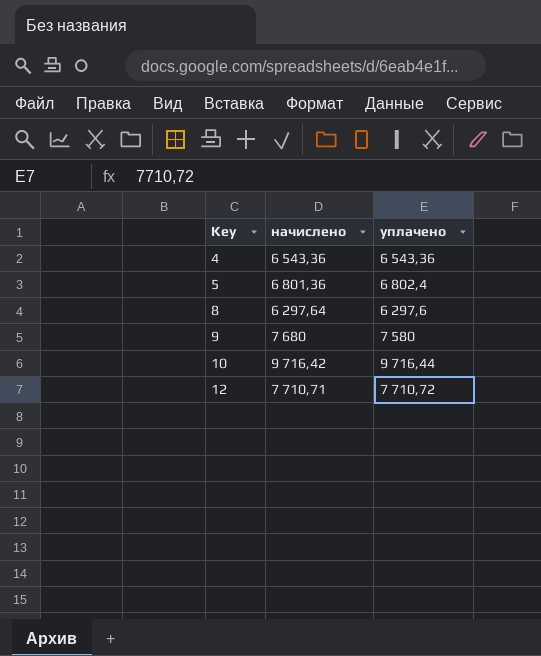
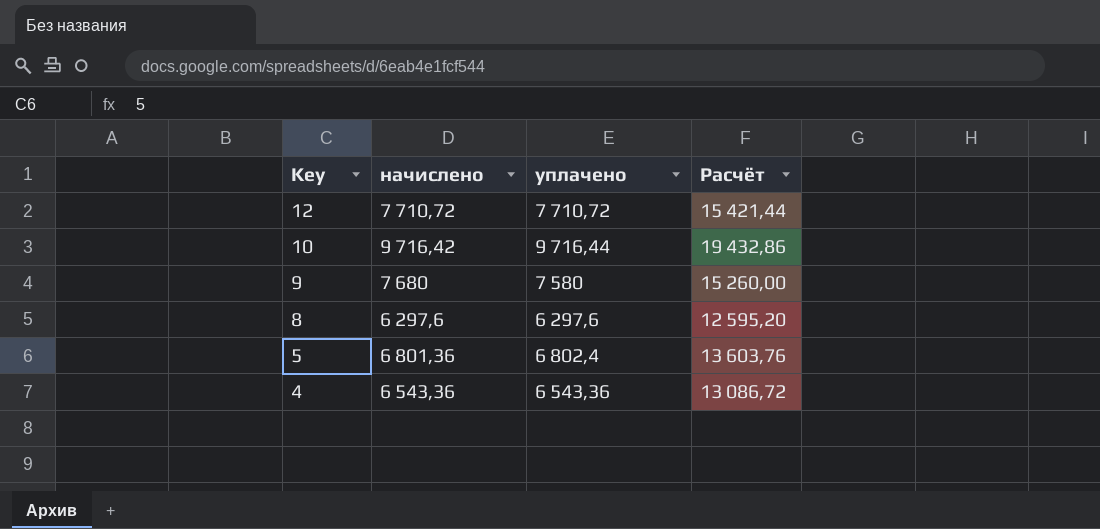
row order: Key ascending -> Key descending
column Расчёт | formula: none -> [начислено] + [уплачено]
12 | начислено: 7 710,71 -> 7 710,72
8 | начислено: 6 297,64 -> 6 297,6

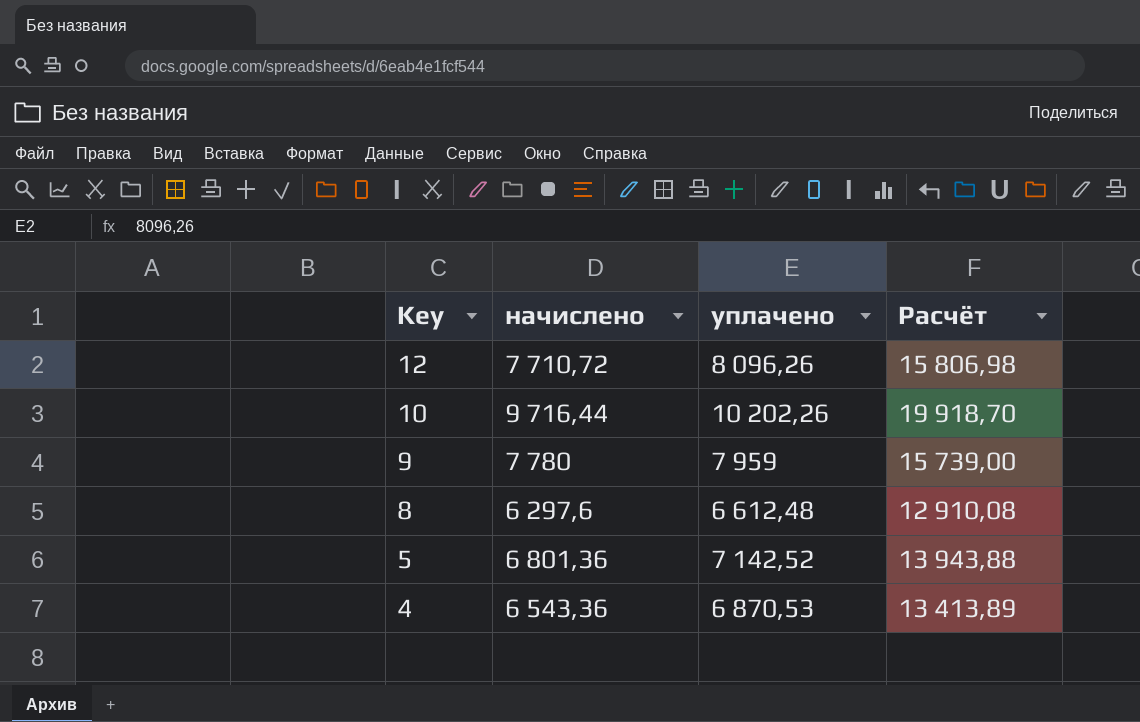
12 | уплачено: 7 710,72 -> 8 096,26
12 | Расчёт: 15 421,44 -> 15 806,98
10 | начислено: 9 716,42 -> 9 716,44
10 | уплачено: 9 716,44 -> 10 202,26
10 | Расчёт: 19 432,86 -> 19 918,70
9 | начислено: 7 680 -> 7 780
9 | уплачено: 7 580 -> 7 959
9 | Расчёт: 15 260,00 -> 15 739,00
8 | уплачено: 6 297,6 -> 6 612,48
8 | Расчёт: 12 595,20 -> 12 910,08
5 | уплачено: 6 802,4 -> 7 142,52
5 | Расчёт: 13 603,76 -> 13 943,88
4 | уплачено: 6 543,36 -> 6 870,53
4 | Расчёт: 13 086,72 -> 13 413,89

